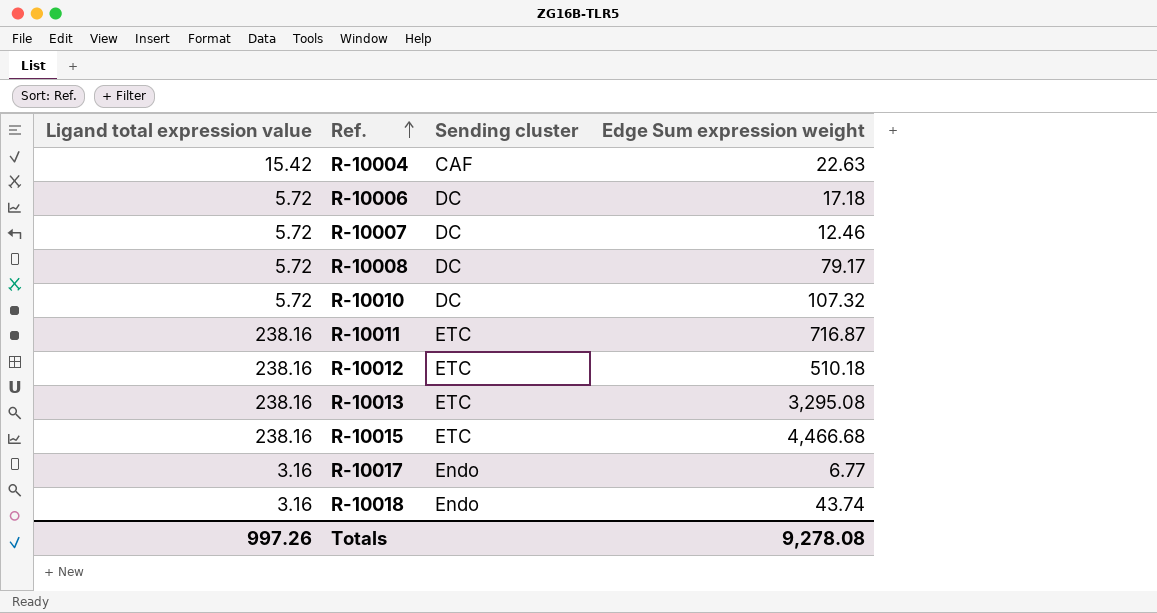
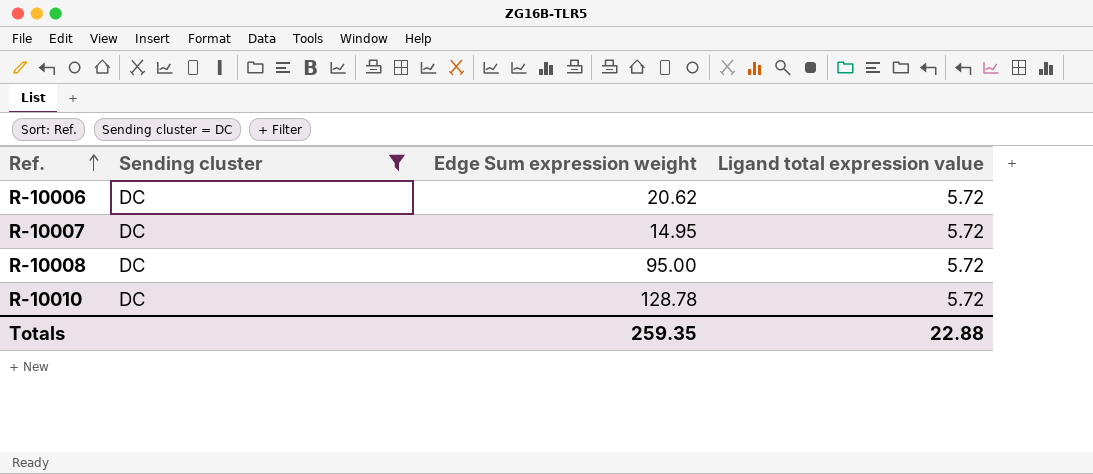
filter: none -> Sending cluster = DC
column Ligand total expression value | position: 1 -> 4
R-10006 | Edge Sum expression weight: 17.18 -> 20.62
R-10007 | Edge Sum expression weight: 12.46 -> 14.95
R-10008 | Edge Sum expression weight: 79.17 -> 95.00
R-10010 | Edge Sum expression weight: 107.32 -> 128.78
Totals | Edge Sum expression weight: 9,278.08 -> 259.35
Totals | Ligand total expression value: 997.26 -> 22.88

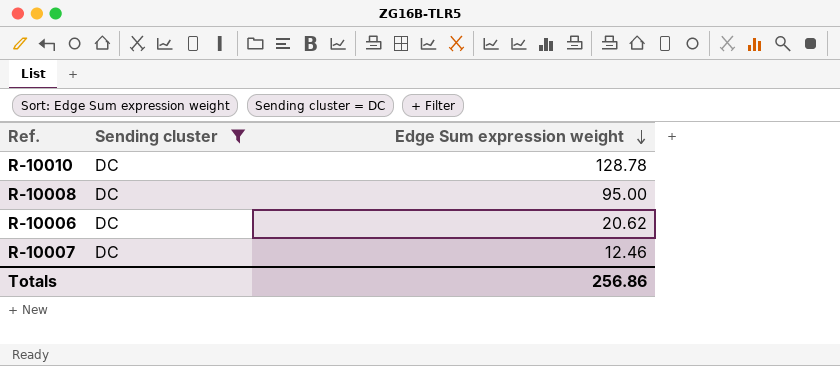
row order: Ref. ascending -> Edge Sum expression weight descending
column Ligand total expression value | position: 4 -> none
R-10007 | Edge Sum expression weight: 14.95 -> 12.46
Totals | Edge Sum expression weight: 259.35 -> 256.86

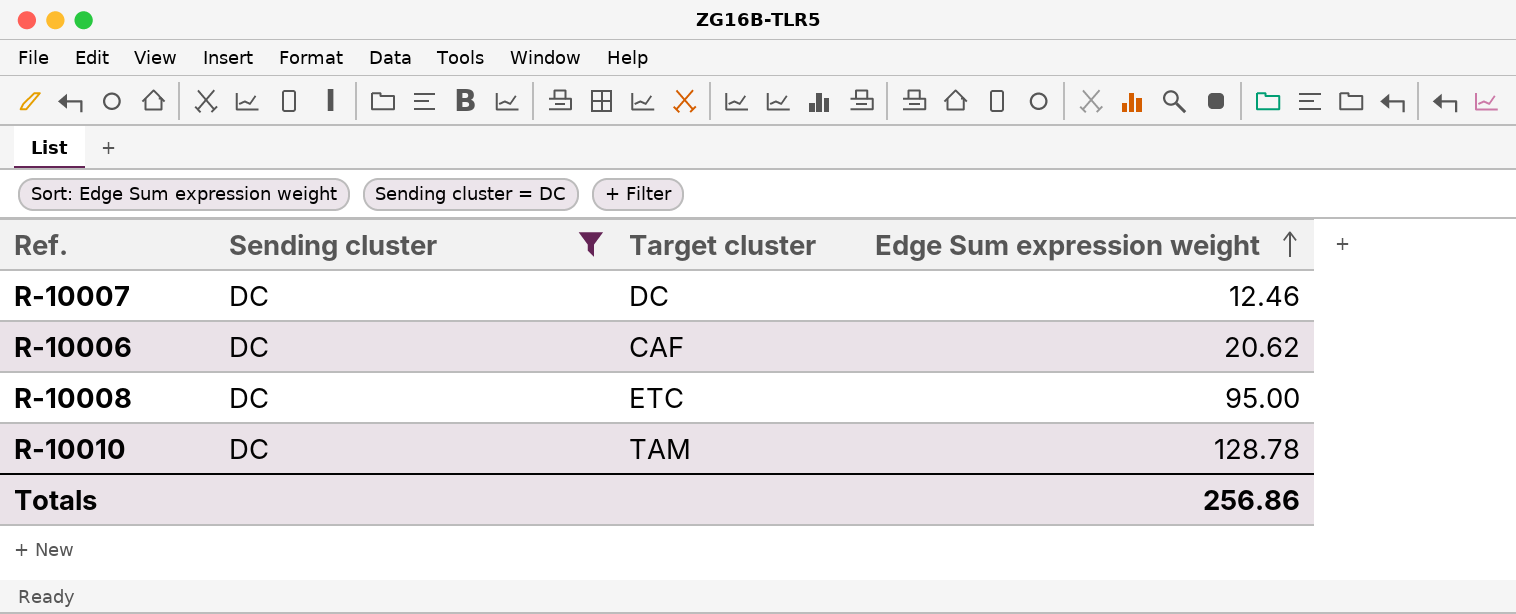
row order: Edge Sum expression weight descending -> Edge Sum expression weight ascending
column Target cluster | position: none -> 3

